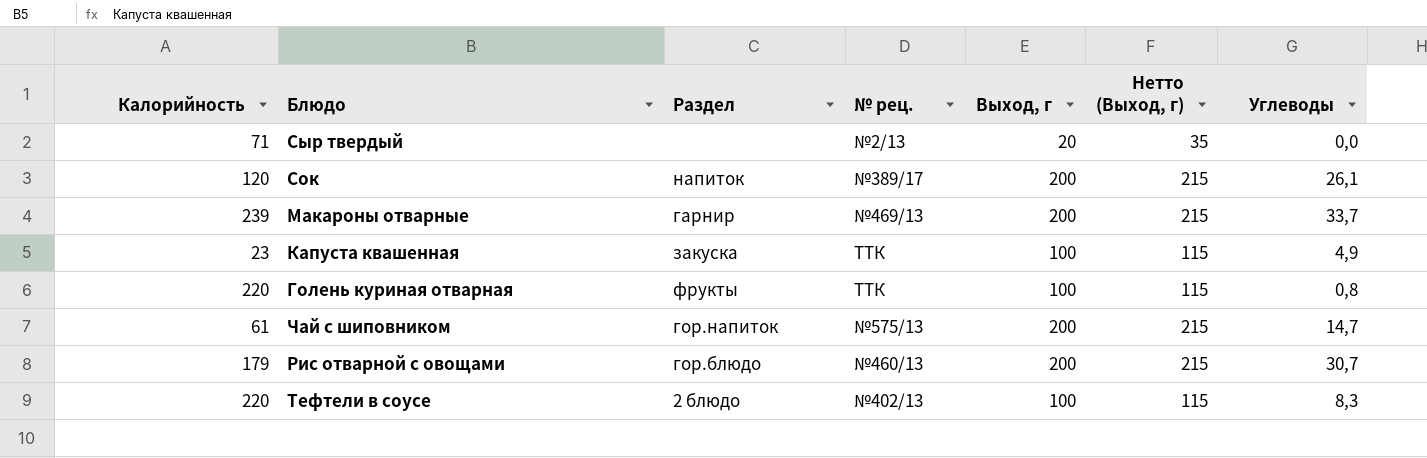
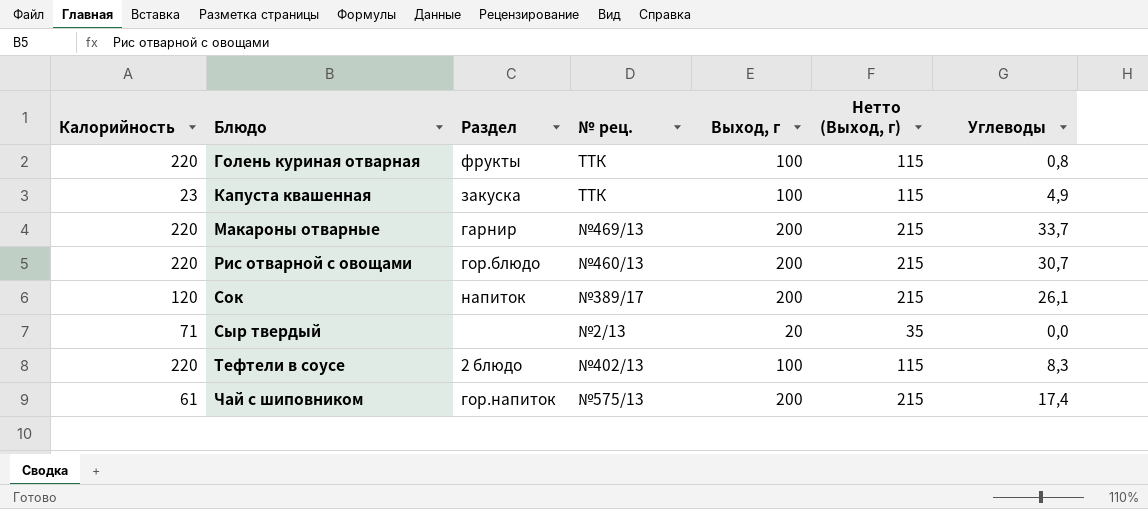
row order: none -> Блюдо ascending
Макароны отварные | Калорийность: 239 -> 220
Рис отварной с овощами | Калорийность: 179 -> 220
Чай с шиповником | Углеводы: 14,7 -> 17,4

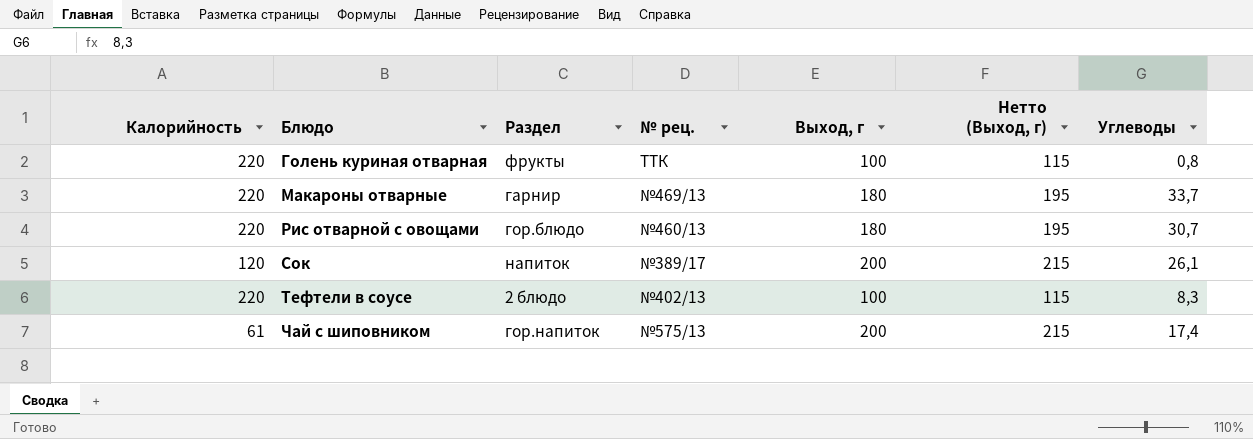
row Капуста квашенная: 23 | закуска | ТТК | 100 | 115 | 4,9 -> none
row Сыр твердый: 71 | none | №2/13 | 20 | 35 | 0,0 -> none
Макароны отварные | Выход, г: 200 -> 180
Макароны отварные | Нетто (Выход, г): 215 -> 195
Рис отварной с овощами | Выход, г: 200 -> 180
Рис отварной с овощами | Нетто (Выход, г): 215 -> 195

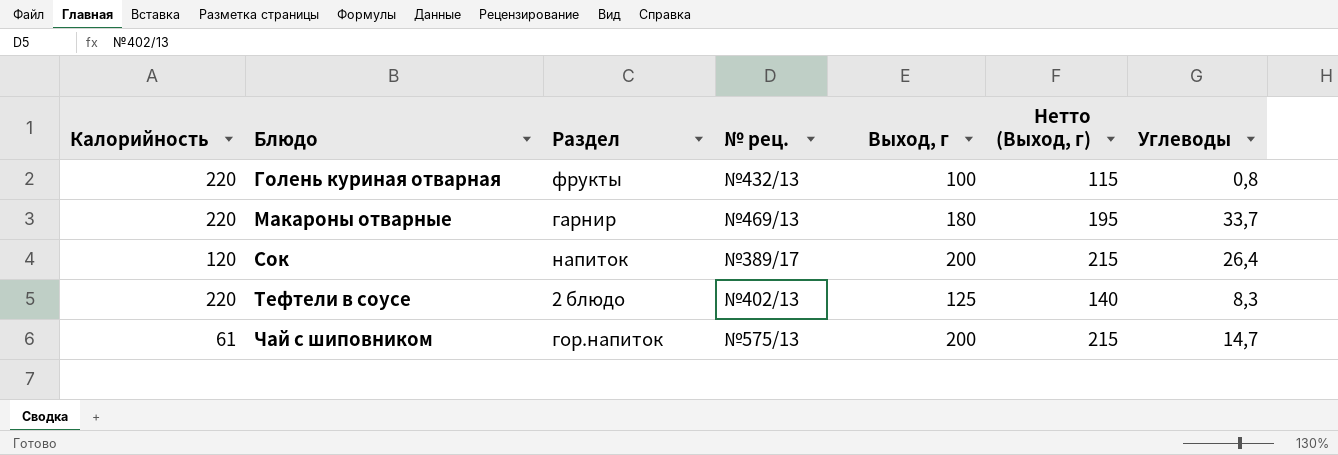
row Рис отварной с овощами: 220 | гор.блюдо | №460/13 | 180 | 195 | 30,7 -> none
Голень куриная отварная | № рец.: ТТК -> №432/13
Сок | Углеводы: 26,1 -> 26,4
Тефтели в соусе | Выход, г: 100 -> 125
Тефтели в соусе | Нетто (Выход, г): 115 -> 140
Чай с шиповником | Углеводы: 17,4 -> 14,7

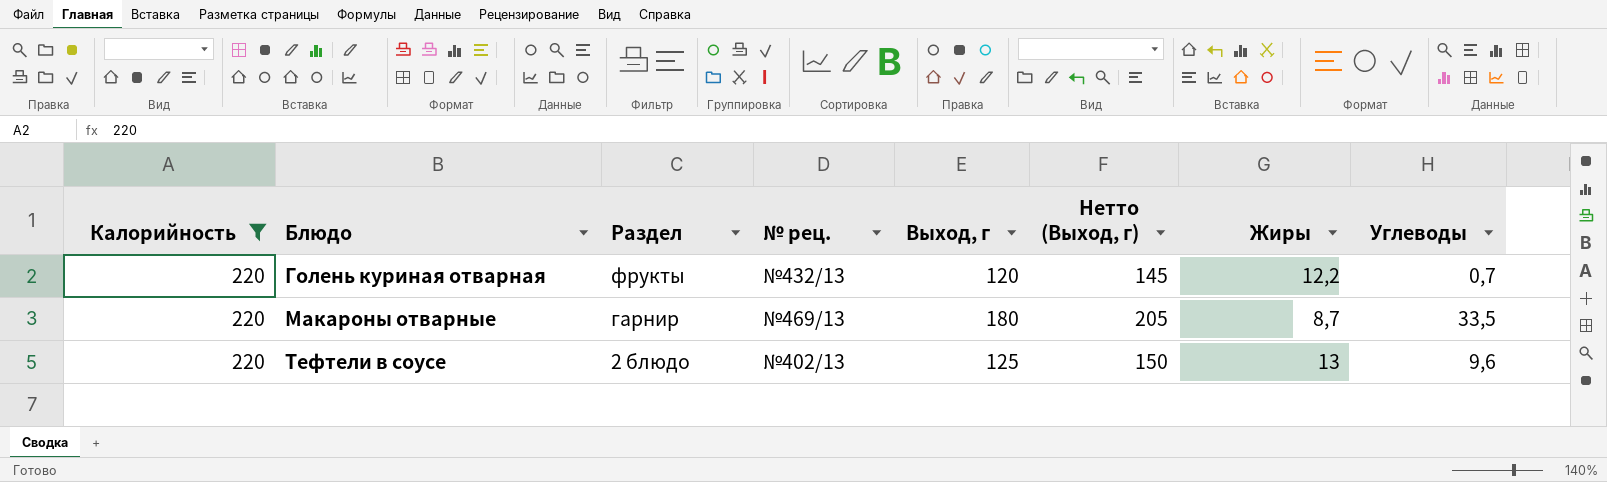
filter: none -> Калорийность = 220
column Нетто (Выход, г) | formula: [Выход, г] + 15 -> [Выход, г] + 25
column Жиры | position: none -> 7
Голень куриная отварная | Выход, г: 100 -> 120
Голень куриная отварная | Углеводы: 0,8 -> 0,7
Макароны отварные | Углеводы: 33,7 -> 33,5
Тефтели в соусе | Углеводы: 8,3 -> 9,6

